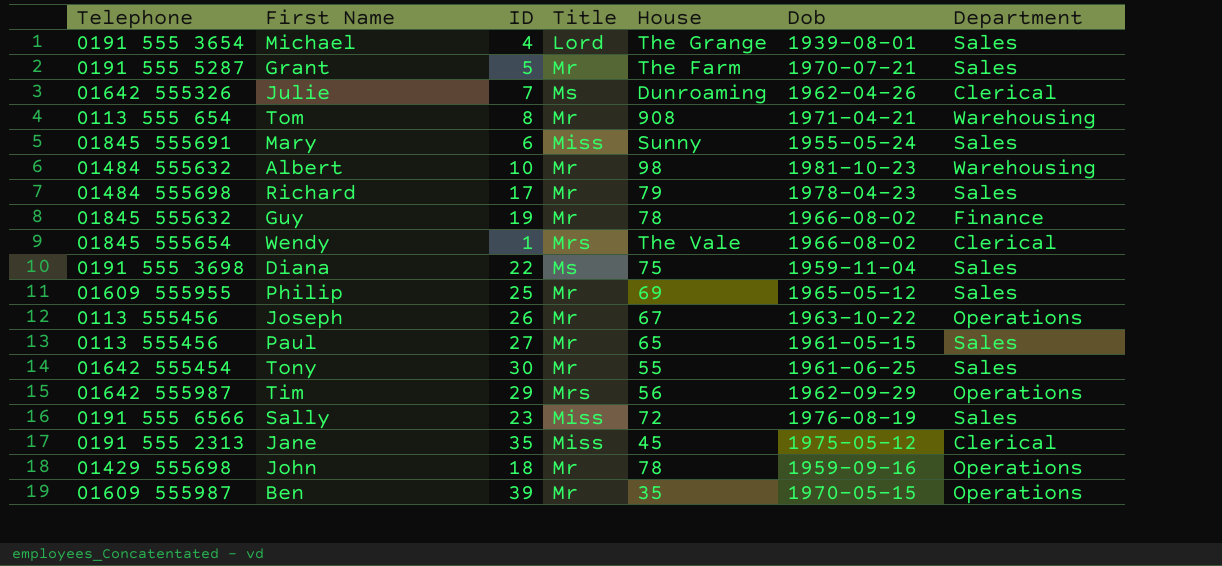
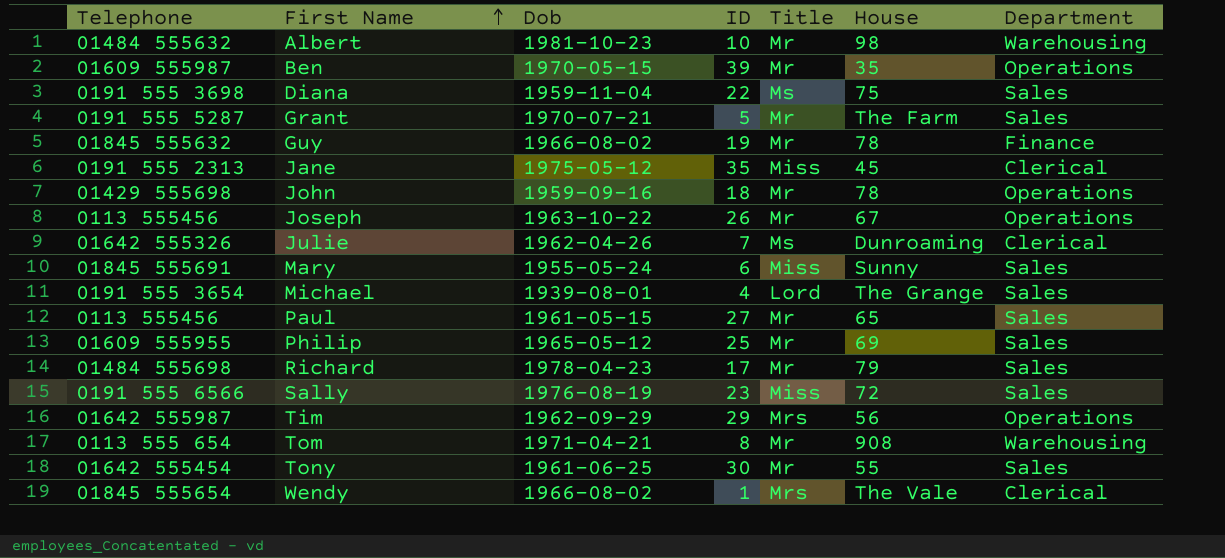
row order: none -> First Name ascending
column Dob | position: 6 -> 3

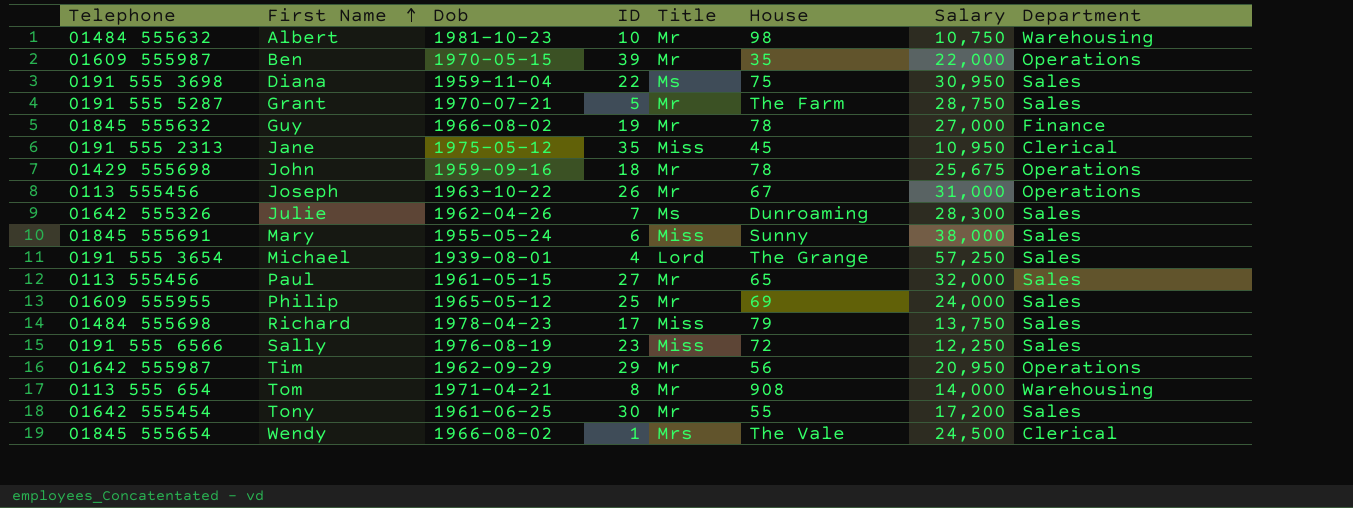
column Salary | position: none -> 7
Julie | Department: Clerical -> Sales
Richard | Title: Mr -> Miss
Tim | Title: Mrs -> Mr

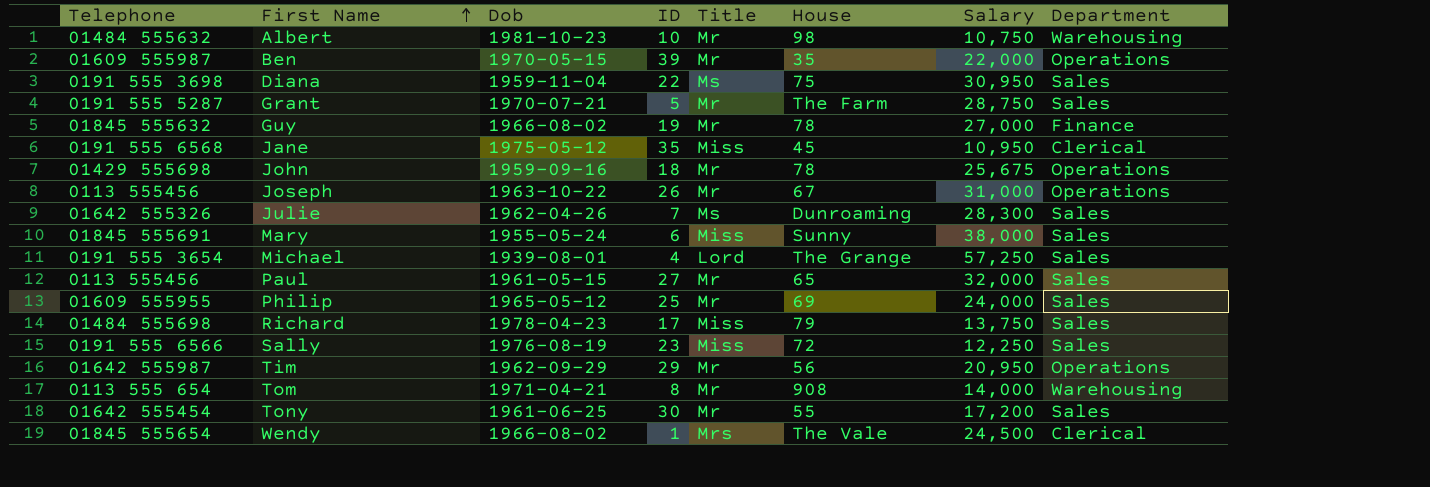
Jane | Telephone: 0191 555 2313 -> 0191 555 6568

